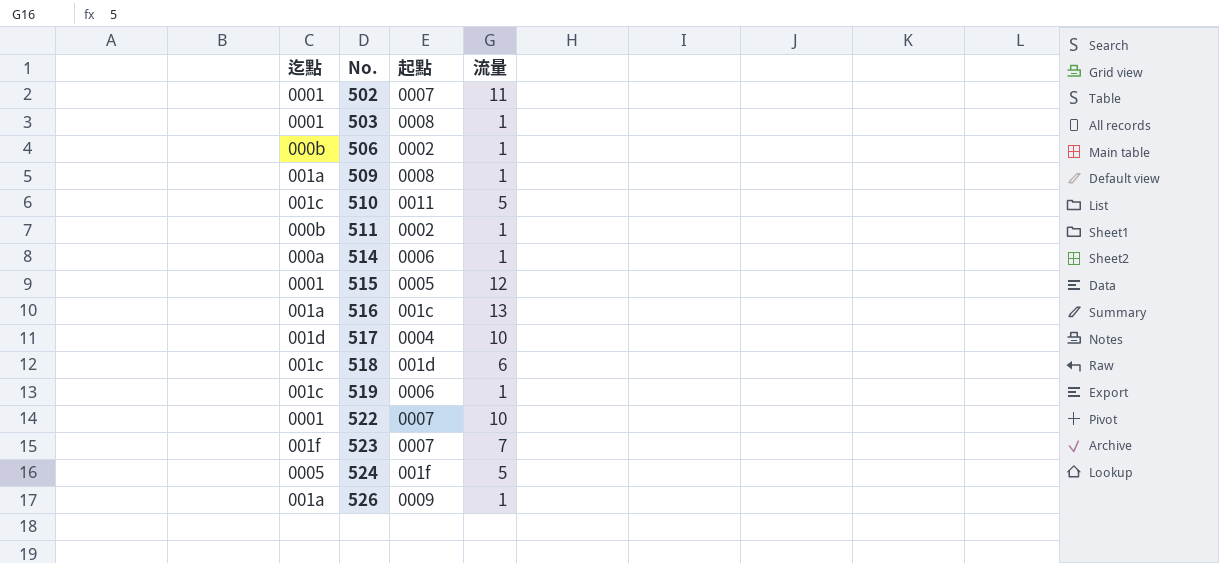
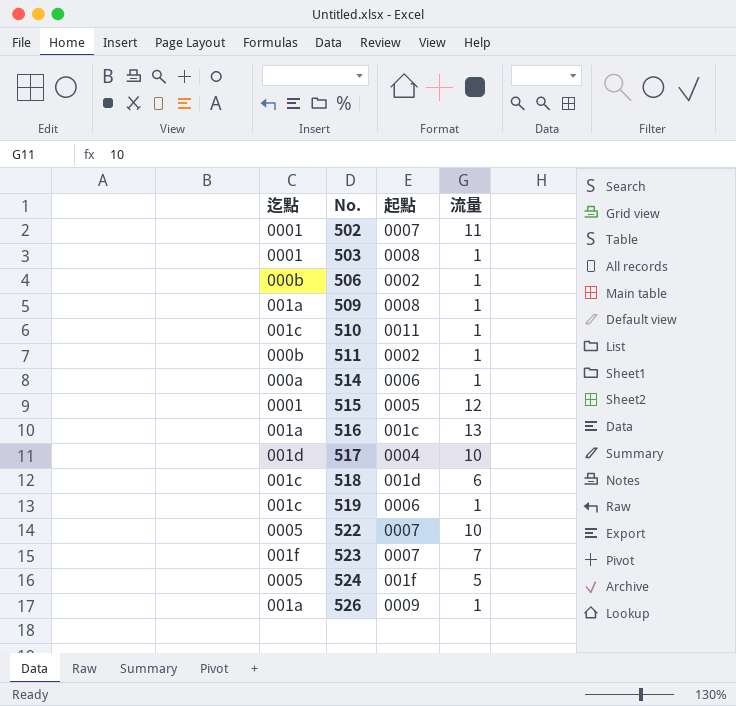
510 | 流量: 5 -> 1
522 | 迄點: 0001 -> 0005

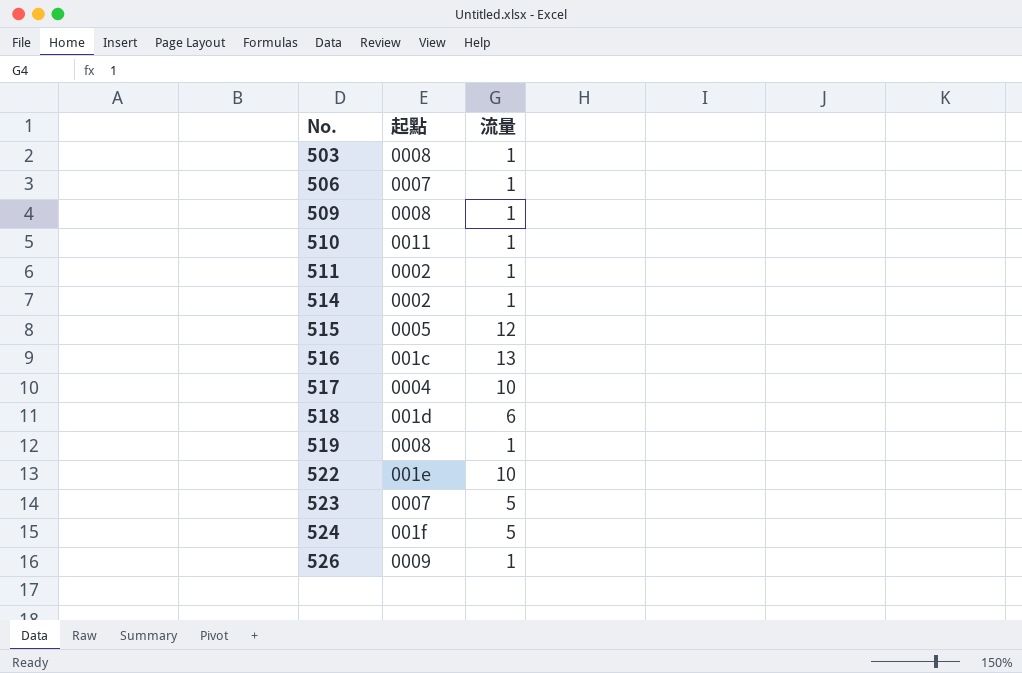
column 迄點 | position: 1 -> none
row 502: 0001 | 0007 | 11 -> none
506 | 起點: 0002 -> 0007
514 | 起點: 0006 -> 0002
519 | 起點: 0006 -> 0008
522 | 起點: 0007 -> 001e
523 | 流量: 7 -> 5

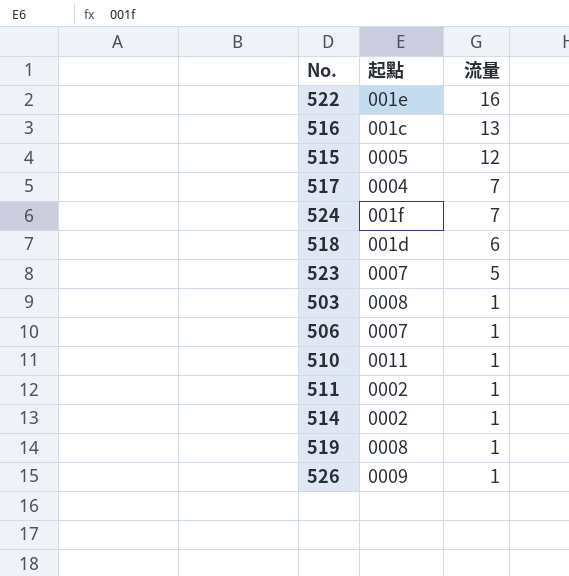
row order: No. ascending -> 流量 descending
row 509: 0008 | 1 -> none
522 | 流量: 10 -> 16
517 | 流量: 10 -> 7
524 | 流量: 5 -> 7

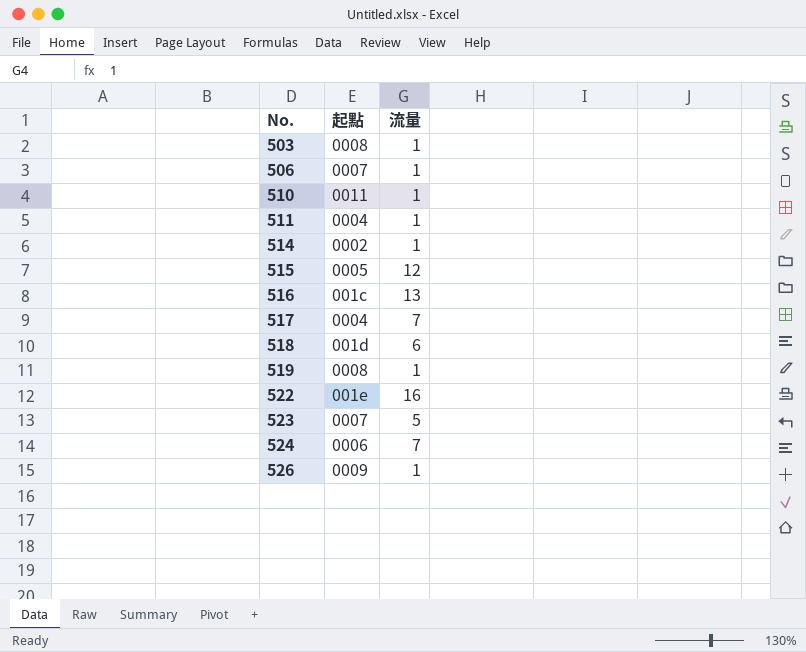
row order: 流量 descending -> No. ascending
511 | 起點: 0002 -> 0004
524 | 起點: 001f -> 0006

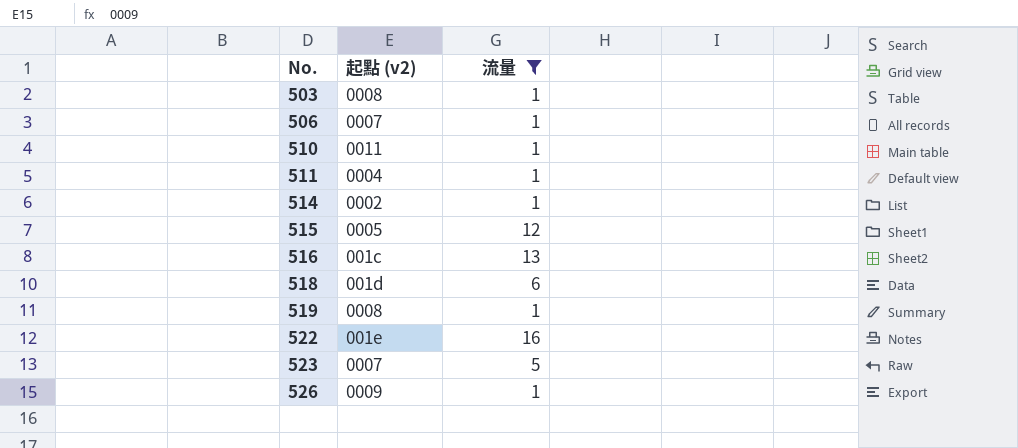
filter: none -> 流量 != 7
column name: 起點 -> 起點 (v2)

